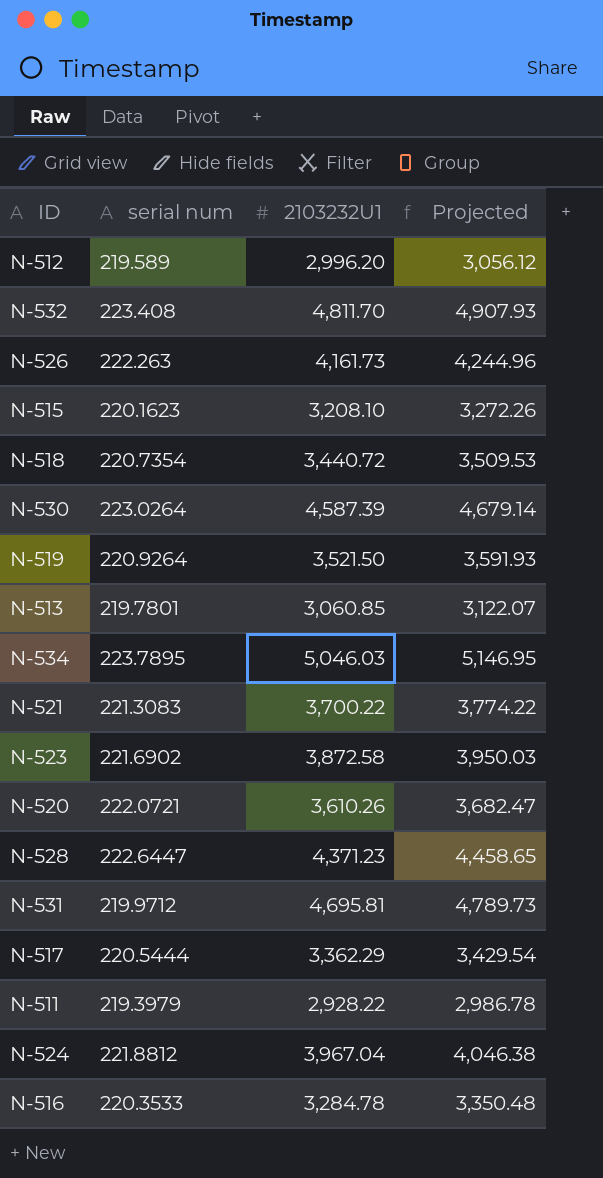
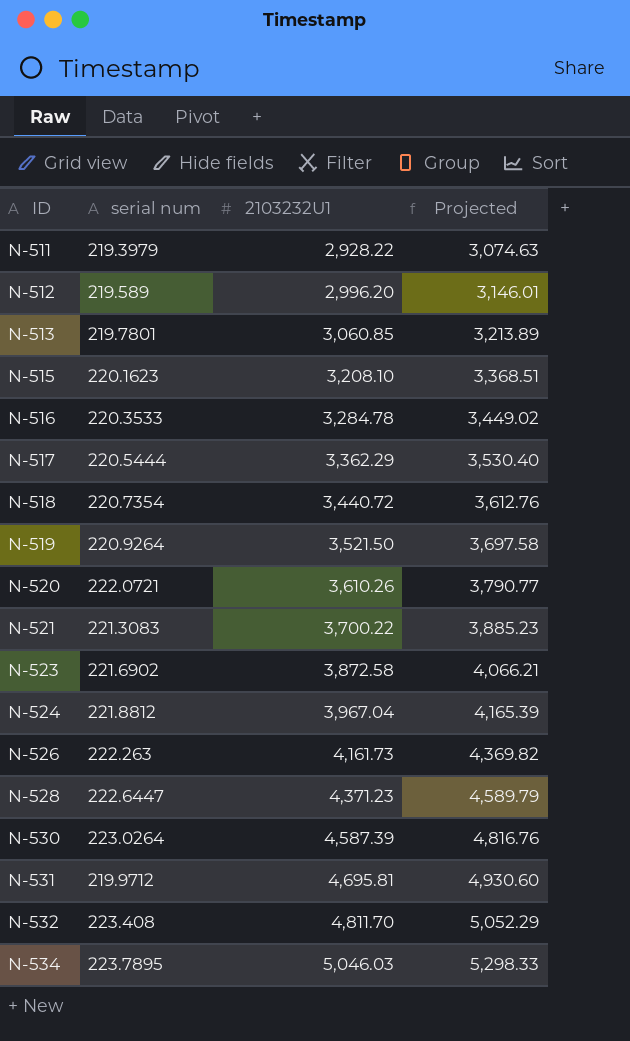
row order: none -> ID ascending
column Projected | formula: [2103232U1] * 1.02 -> [2103232U1] * 1.05

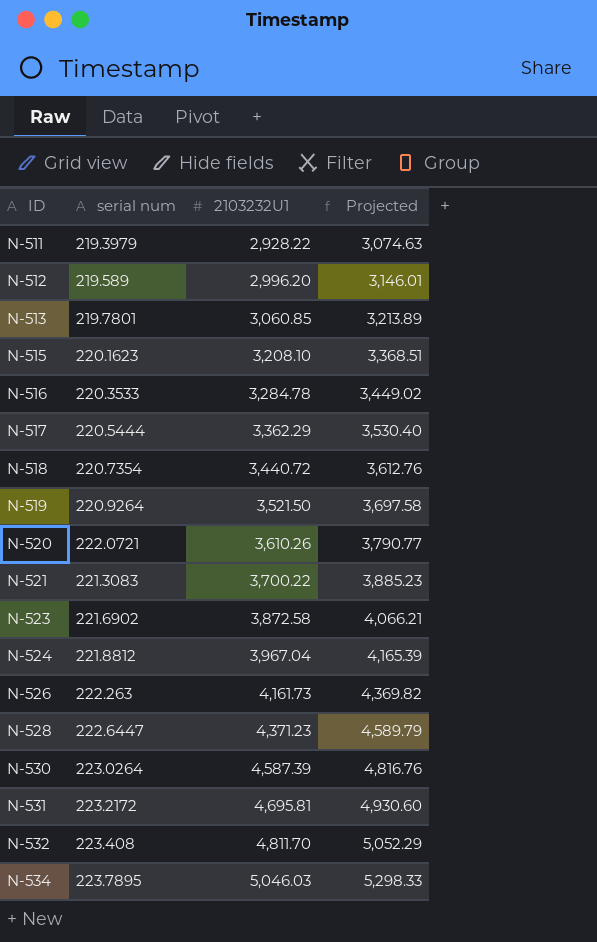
N-531 | serial num: 219.9712 -> 223.2172

